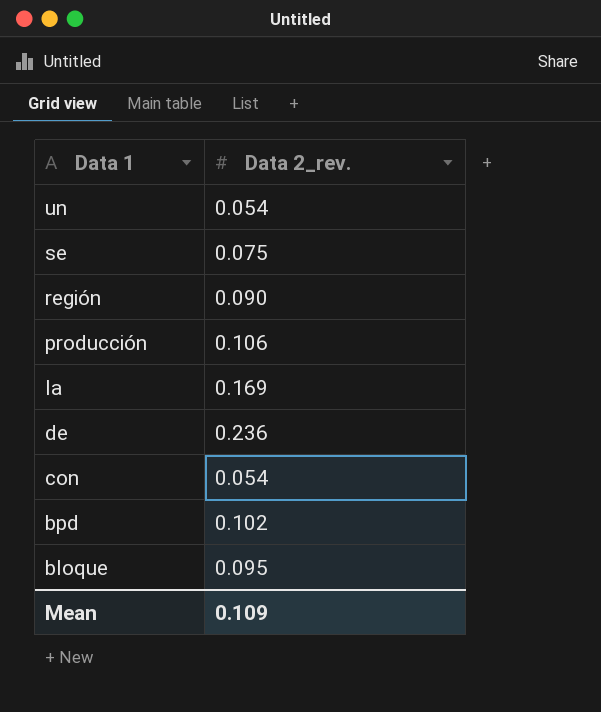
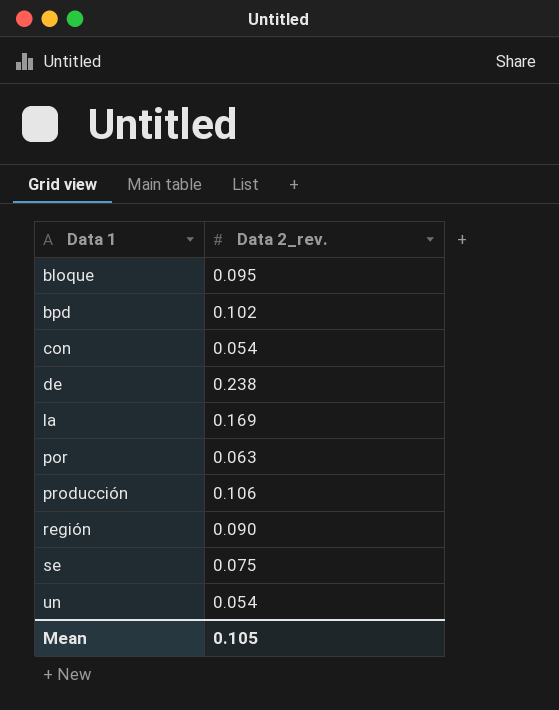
row order: Data 1 descending -> Data 1 ascending
de | Data 2_rev.: 0.236 -> 0.238
row por: none -> 0.063
Mean | Data 2_rev.: 0.109 -> 0.105

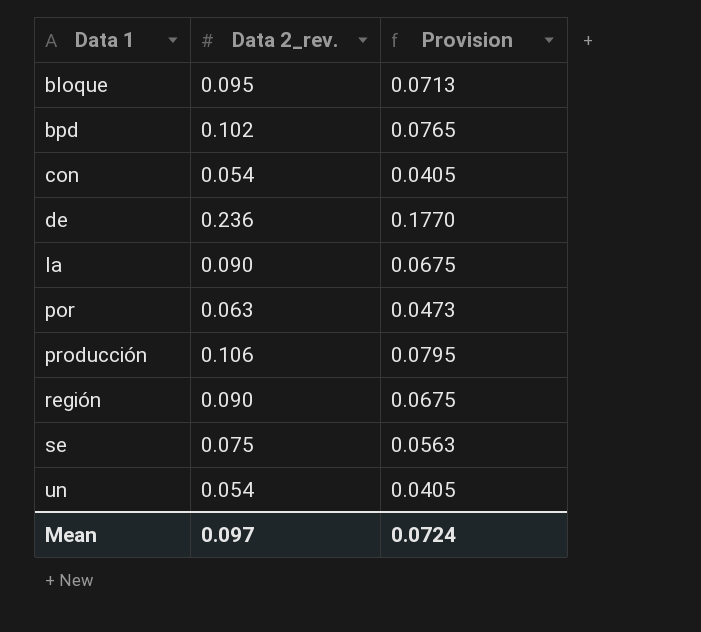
column Provision | formula: none -> [Data 2_rev.] * 0.75
de | Data 2_rev.: 0.238 -> 0.236
la | Data 2_rev.: 0.169 -> 0.090
Mean | Data 2_rev.: 0.105 -> 0.097

